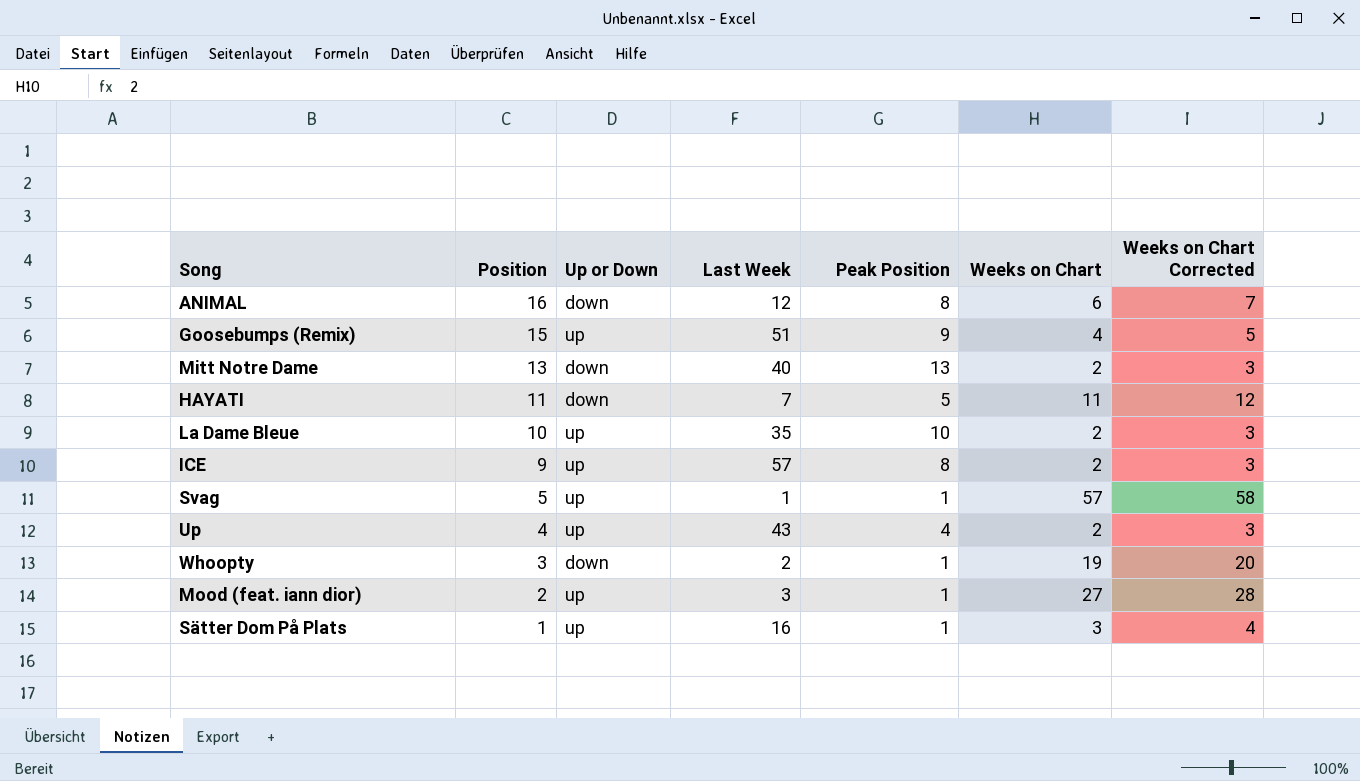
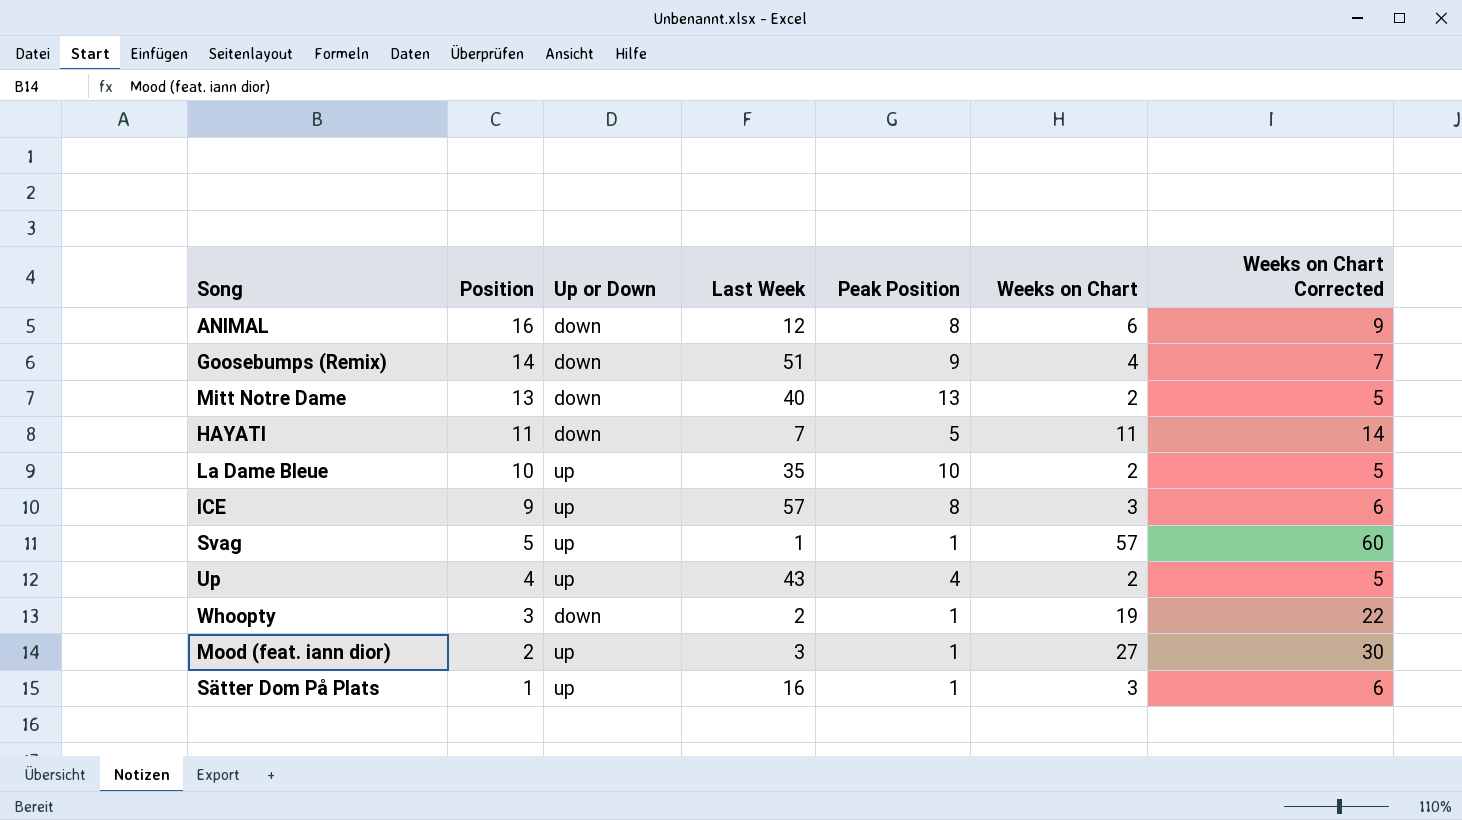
column Weeks on Chart Corrected | formula: [Weeks on Chart] + 1 -> [Weeks on Chart] + 3
Goosebumps (Remix) | Position: 15 -> 14
Goosebumps (Remix) | Up or Down: up -> down
ICE | Weeks on Chart: 2 -> 3

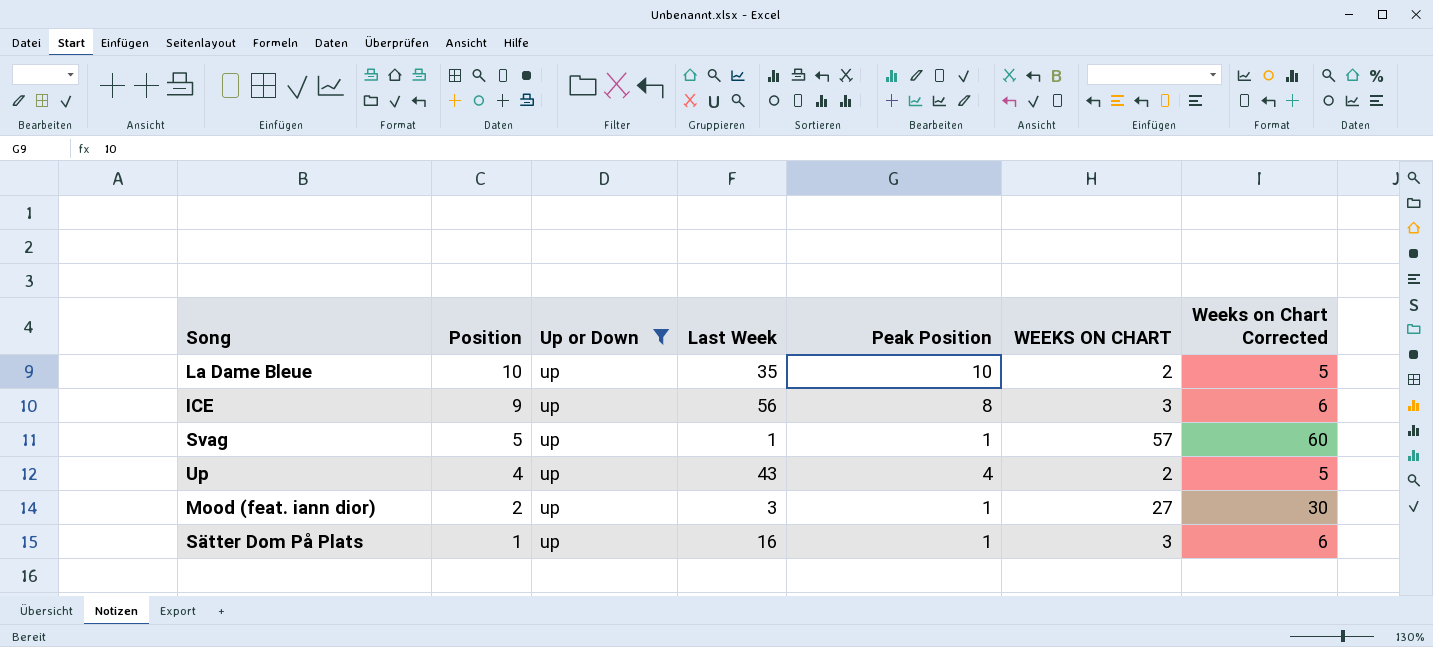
filter: none -> Up or Down = up
column name: Weeks on Chart -> WEEKS ON CHART
ICE | Last Week: 57 -> 56

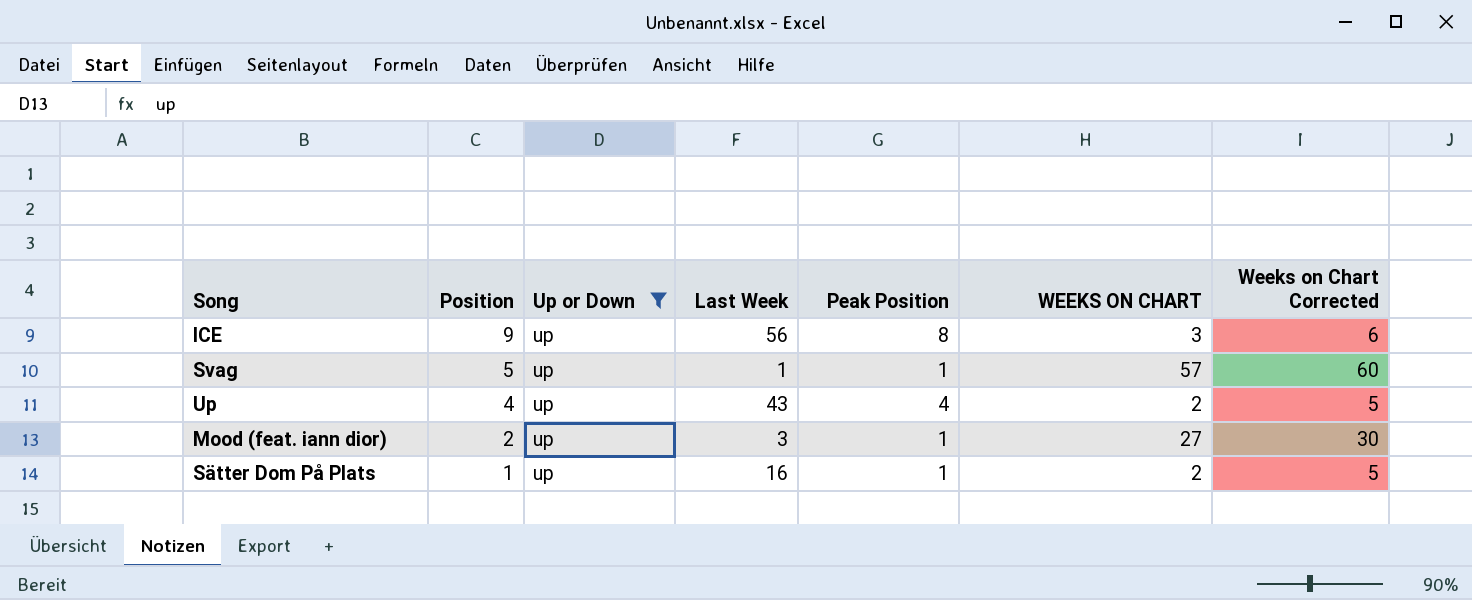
row La Dame Bleue: 10 | up | 35 | 10 | 2 | 5 -> none
Sätter Dom På Plats | WEEKS ON CHART: 3 -> 2
Sätter Dom På Plats | Weeks on Chart Corrected: 6 -> 5

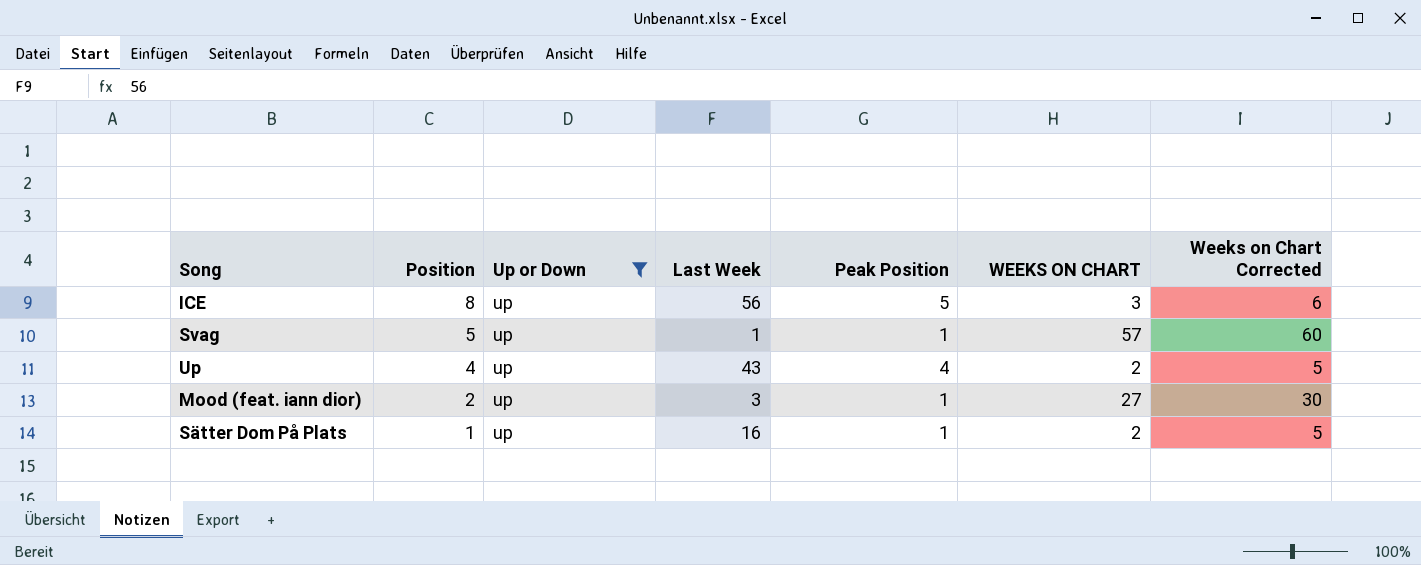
ICE | Position: 9 -> 8
ICE | Peak Position: 8 -> 5

